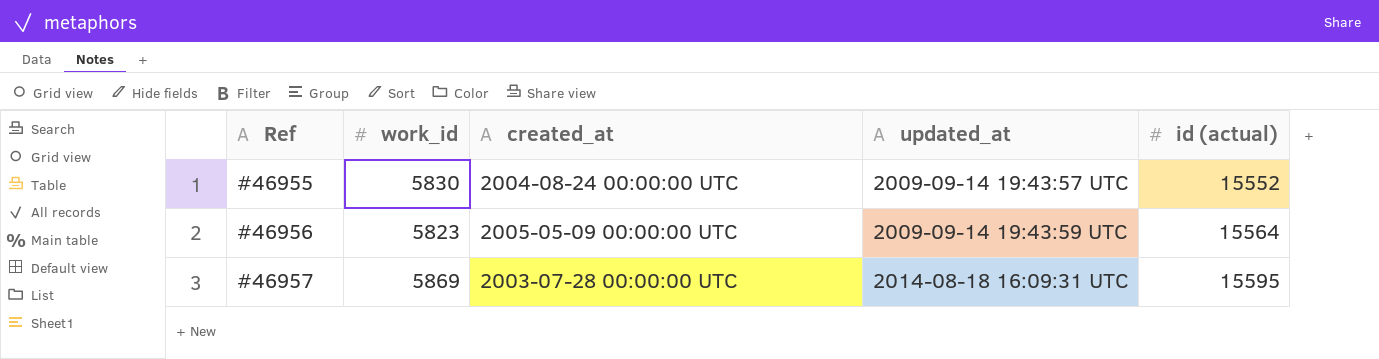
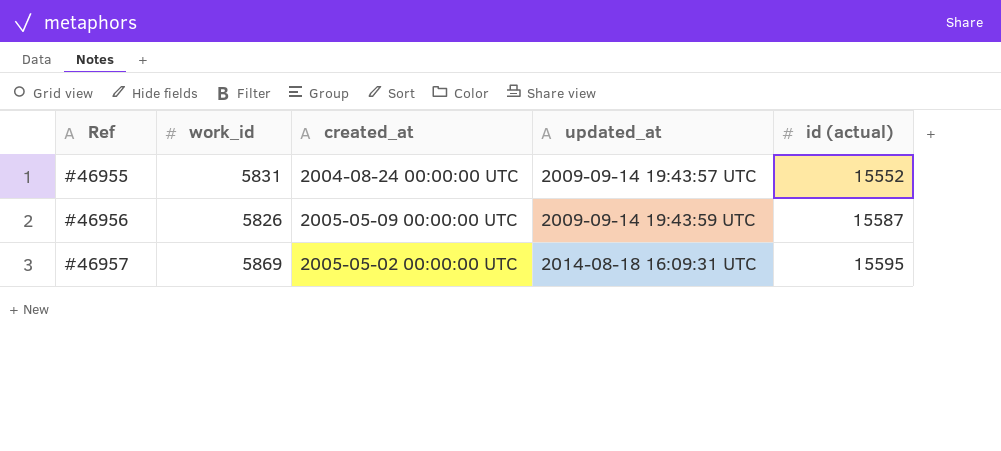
#46955 | work_id: 5830 -> 5831
#46956 | work_id: 5823 -> 5826
#46956 | id (actual): 15564 -> 15587
#46957 | created_at: 2003-07-28 00:00:00 UTC -> 2005-05-02 00:00:00 UTC

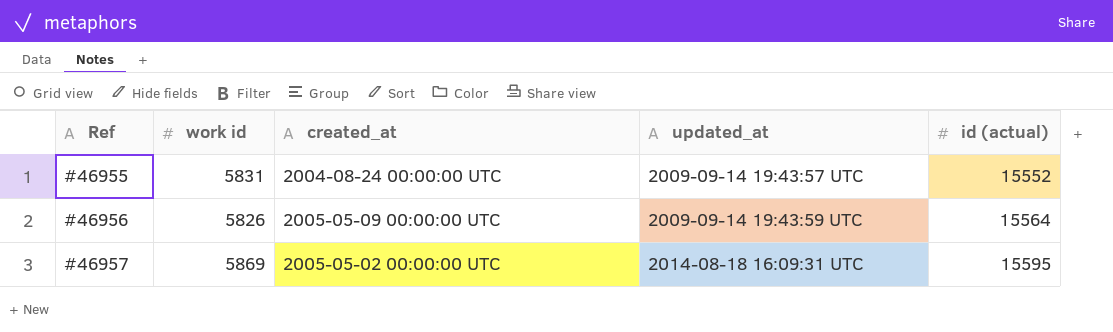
column name: work_id -> work id
#46956 | id (actual): 15587 -> 15564

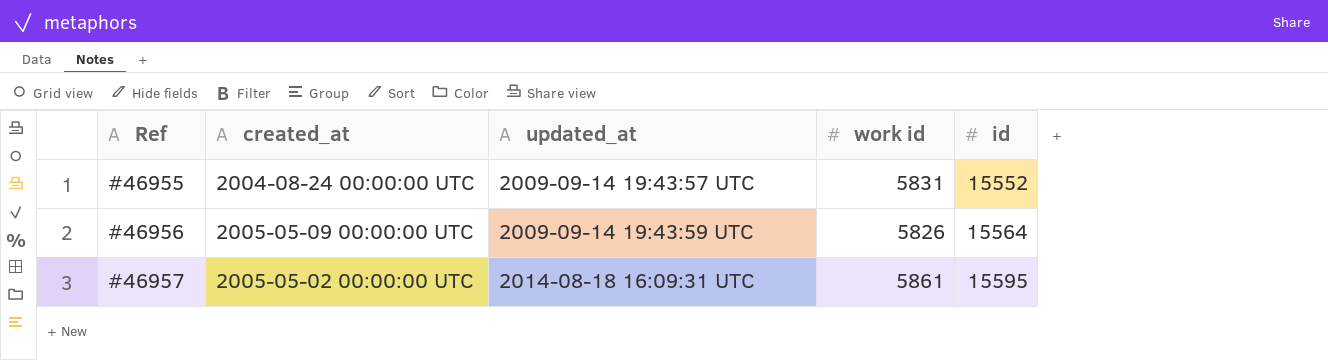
column work id | position: 2 -> 4
column name: id (actual) -> id
#46957 | work id: 5869 -> 5861

